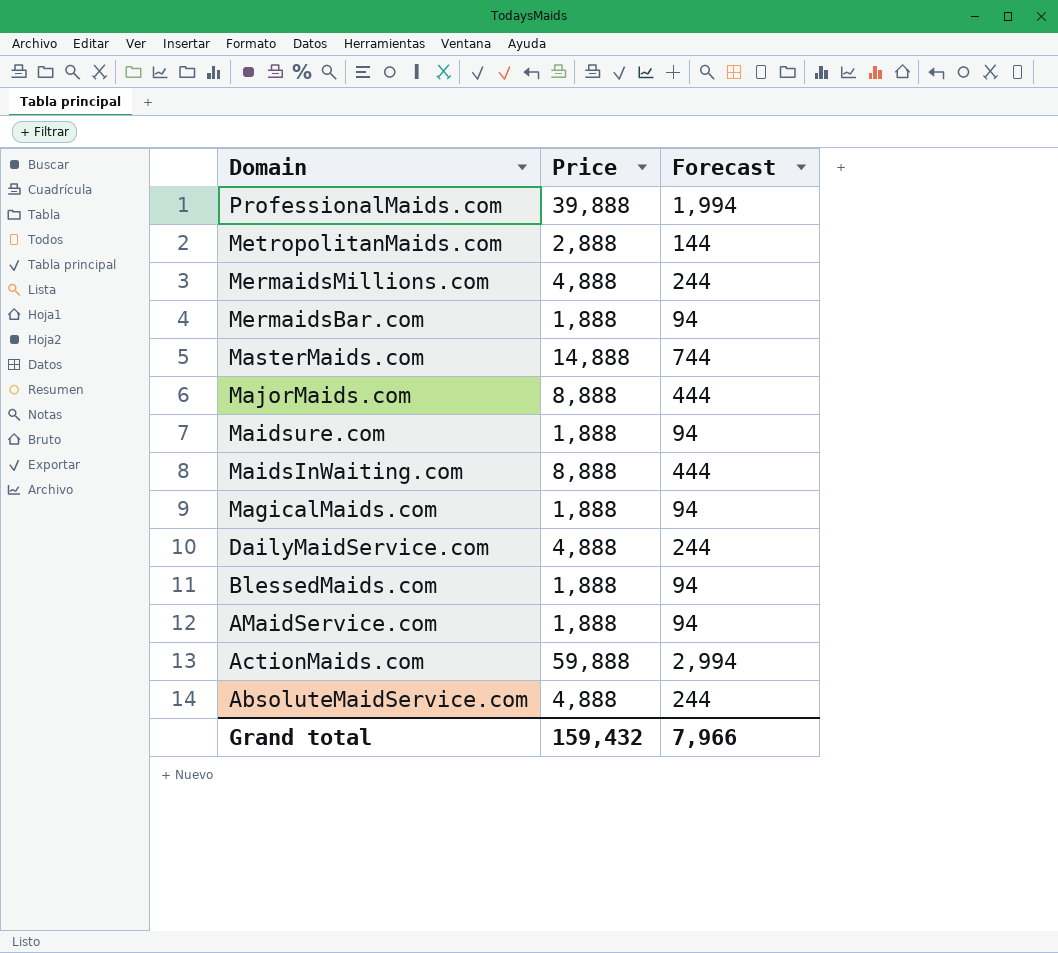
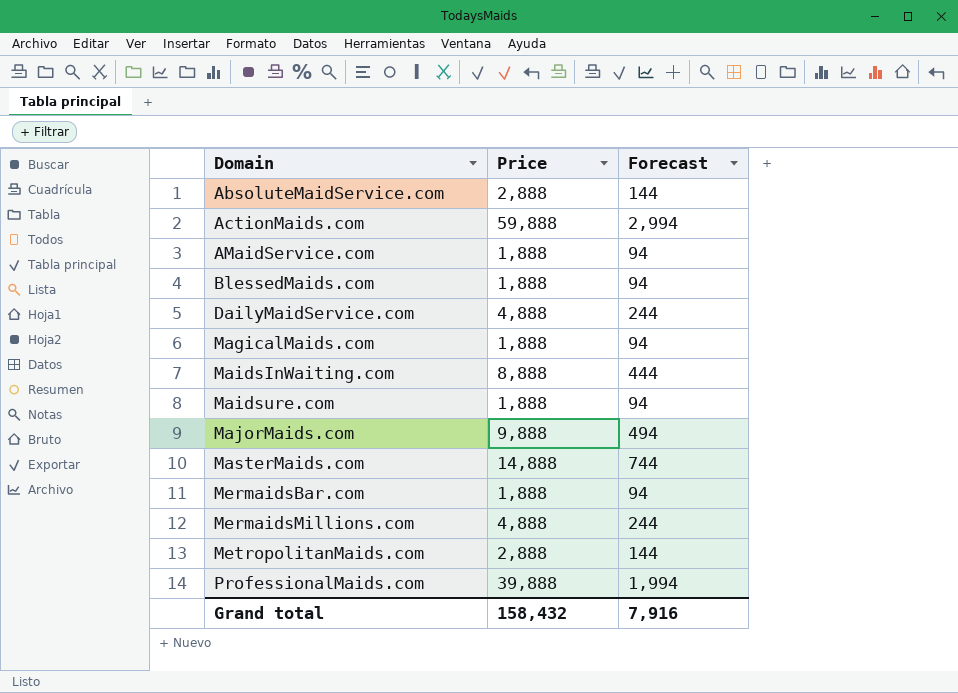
row order: Domain descending -> Domain ascending
AbsoluteMaidService.com | Price: 4,888 -> 2,888
AbsoluteMaidService.com | Forecast: 244 -> 144
MajorMaids.com | Price: 8,888 -> 9,888
MajorMaids.com | Forecast: 444 -> 494
Grand total | Price: 159,432 -> 158,432
Grand total | Forecast: 7,966 -> 7,916

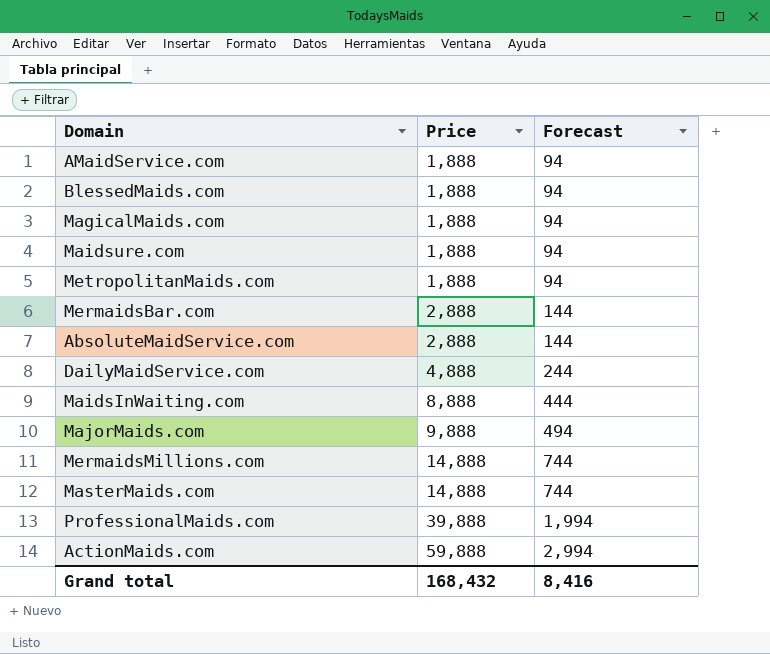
row order: Domain ascending -> Price ascending
MetropolitanMaids.com | Price: 2,888 -> 1,888
MetropolitanMaids.com | Forecast: 144 -> 94
MermaidsBar.com | Price: 1,888 -> 2,888
MermaidsBar.com | Forecast: 94 -> 144
MermaidsMillions.com | Price: 4,888 -> 14,888
MermaidsMillions.com | Forecast: 244 -> 744
Grand total | Price: 158,432 -> 168,432
Grand total | Forecast: 7,916 -> 8,416

